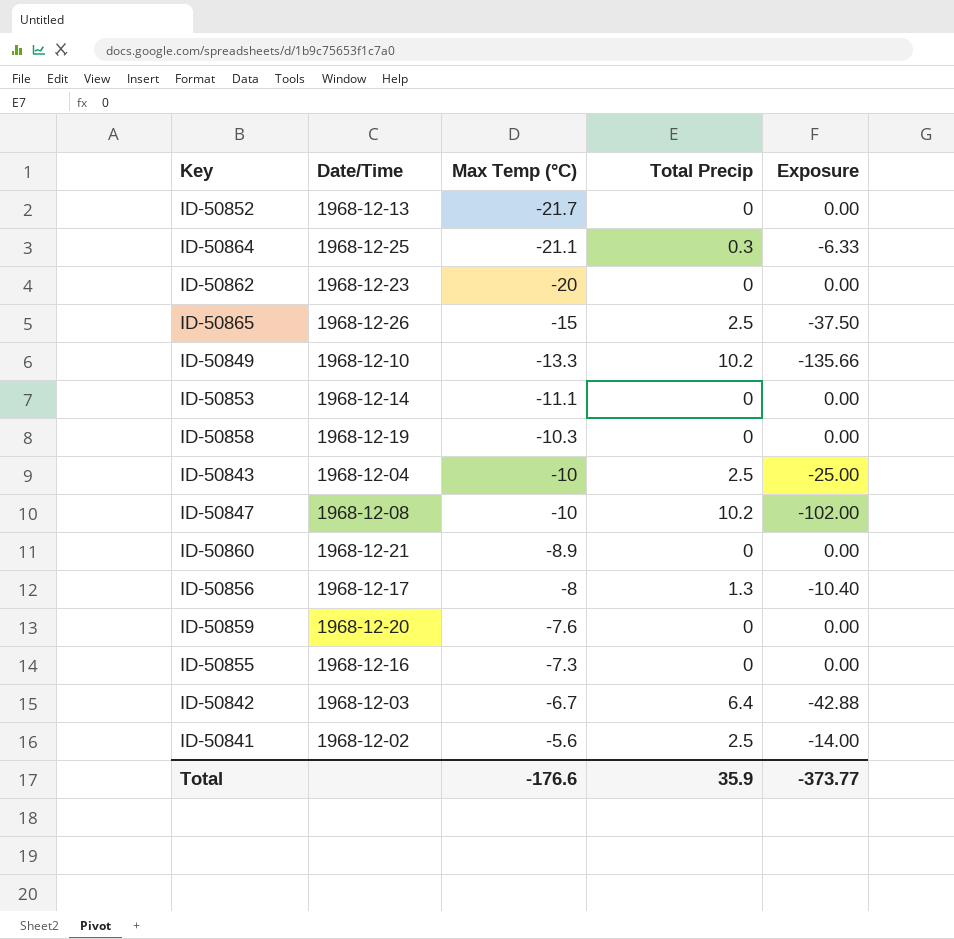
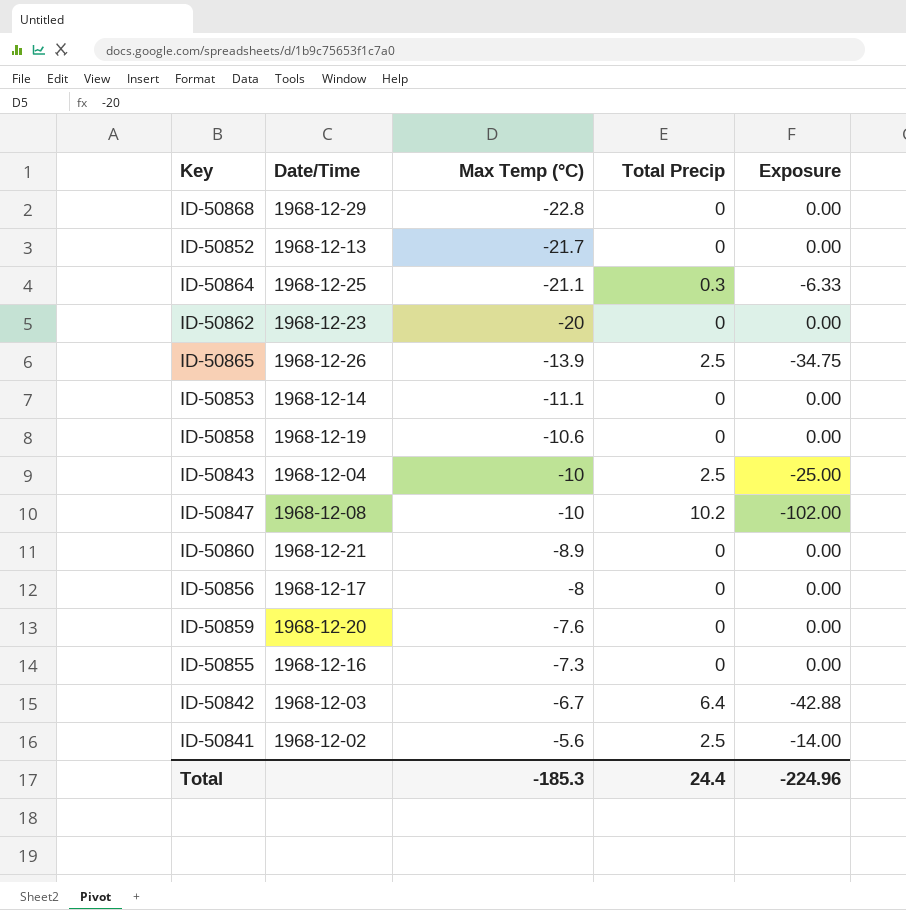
row ID-50849: 1968-12-10 | -13.3 | 10.2 | -135.66 -> none
row ID-50868: none -> 1968-12-29 | -22.8 | 0 | 0.00
ID-50865 | Max Temp (°C): -15 -> -13.9
ID-50865 | Exposure: -37.50 -> -34.75
ID-50858 | Max Temp (°C): -10.3 -> -10.6
ID-50856 | Total Precip: 1.3 -> 0
ID-50856 | Exposure: -10.40 -> 0.00
Total | Max Temp (°C): -176.6 -> -185.3
Total | Total Precip: 35.9 -> 24.4
Total | Exposure: -373.77 -> -224.96

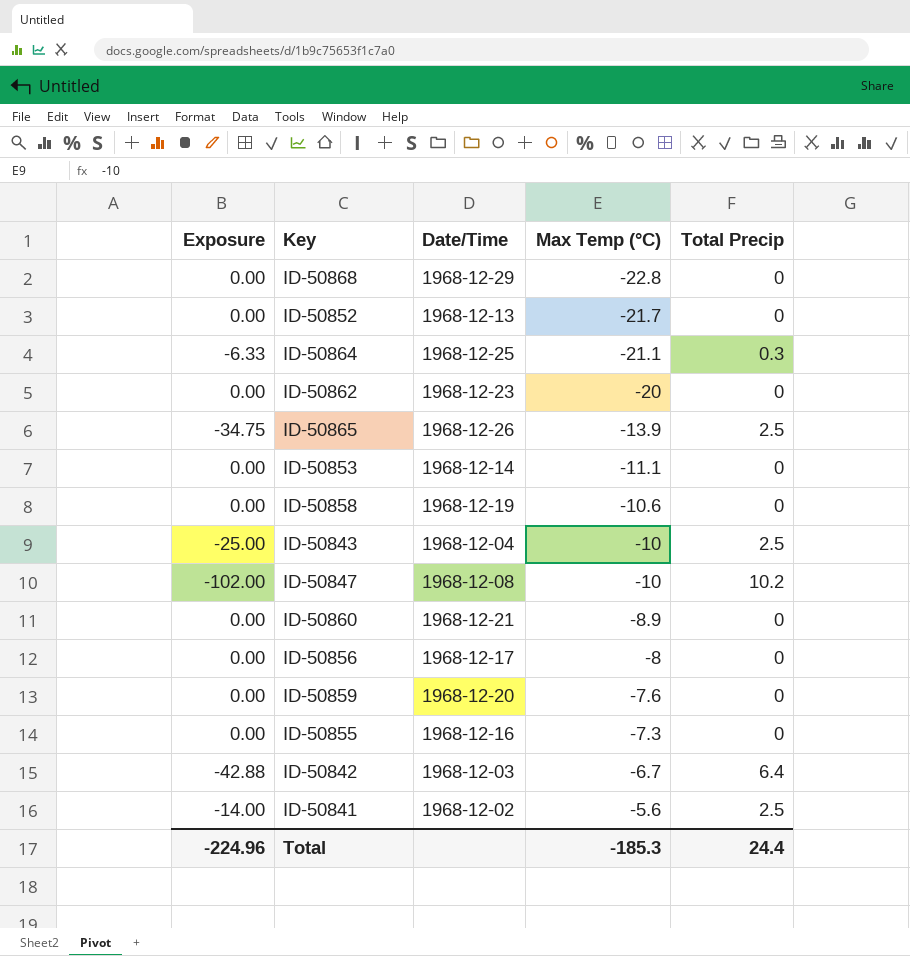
column Exposure | position: 5 -> 1

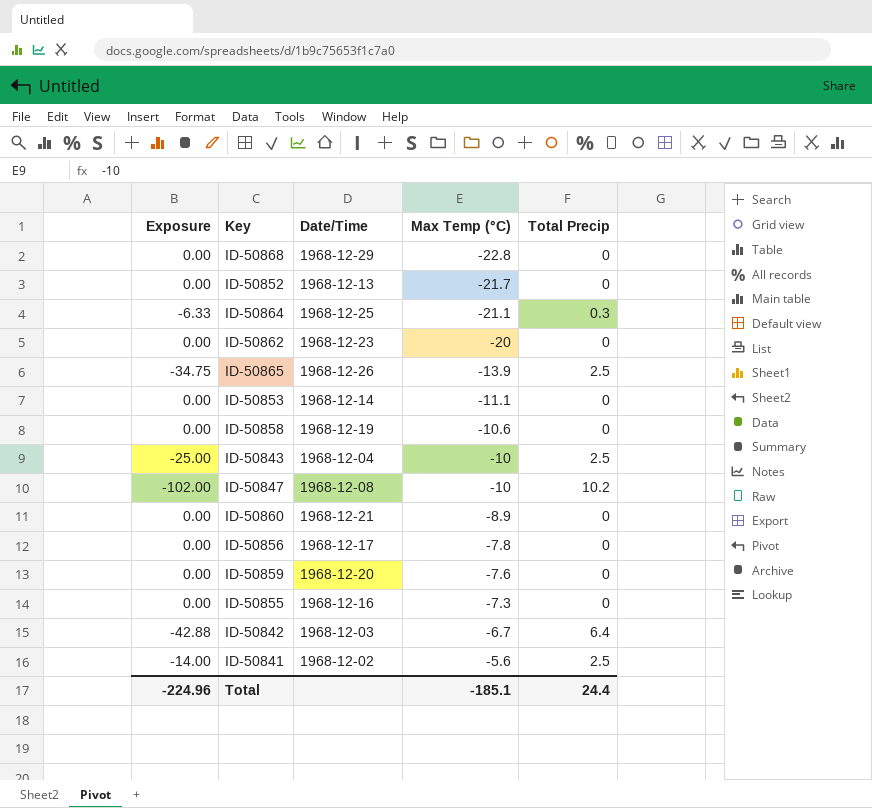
ID-50856 | Max Temp (°C): -8 -> -7.8
Total | Max Temp (°C): -185.3 -> -185.1

